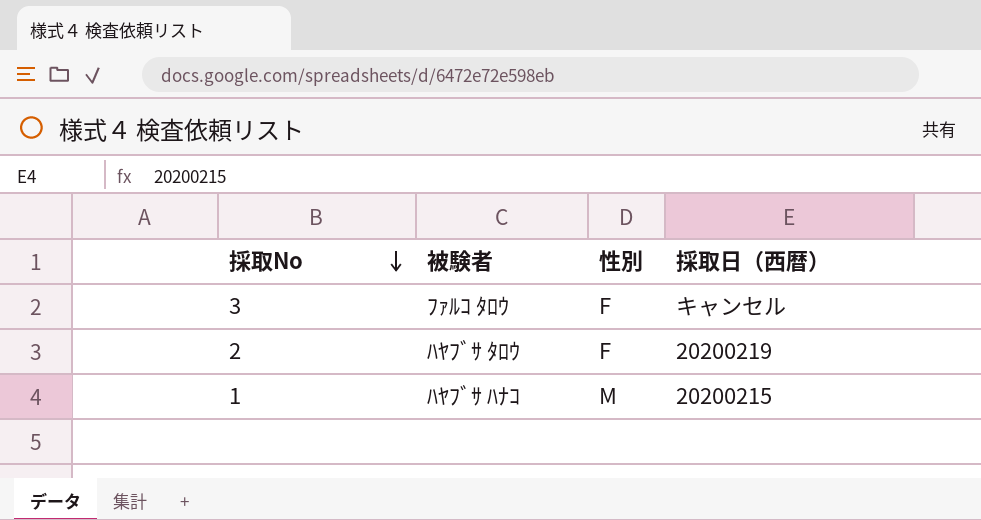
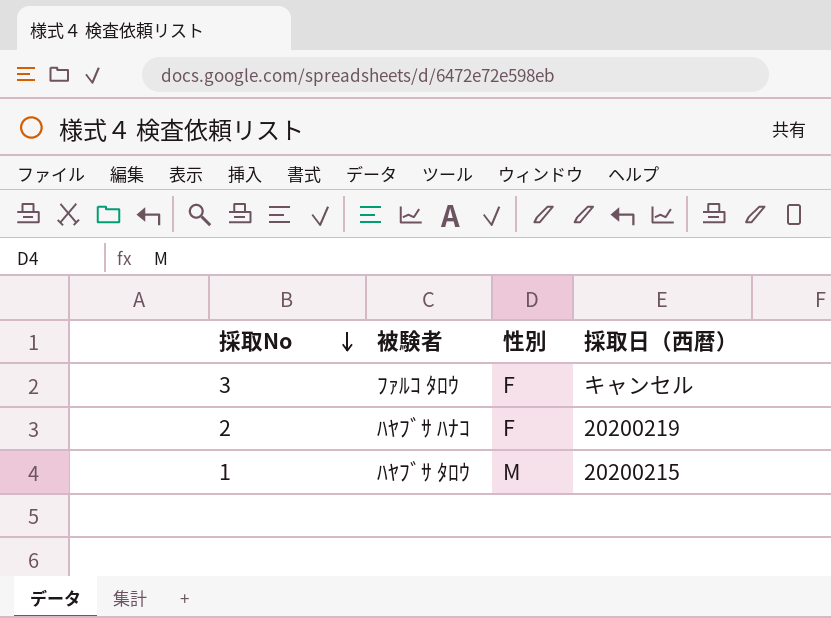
2 | 被験者: ﾊﾔﾌﾞｻ ﾀﾛｳ -> ﾊﾔﾌﾞｻ ﾊﾅｺ
1 | 被験者: ﾊﾔﾌﾞｻ ﾊﾅｺ -> ﾊﾔﾌﾞｻ ﾀﾛｳ

